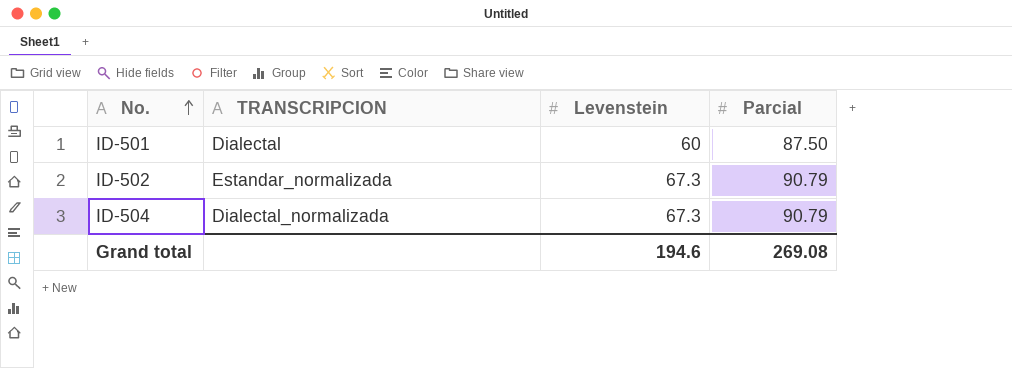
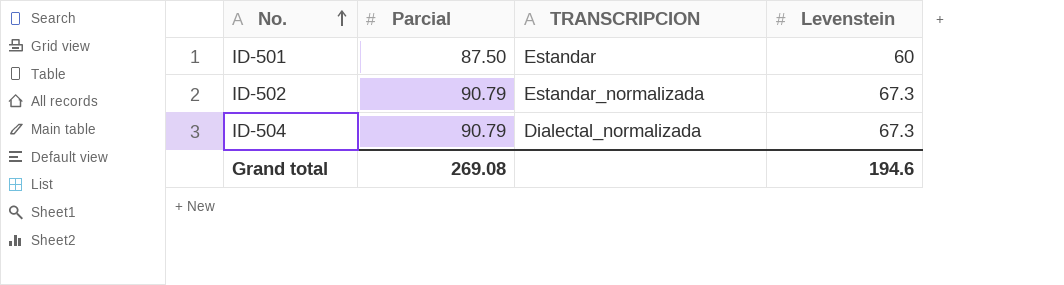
column Parcial | position: 4 -> 2
ID-501 | TRANSCRIPCION: Dialectal -> Estandar

